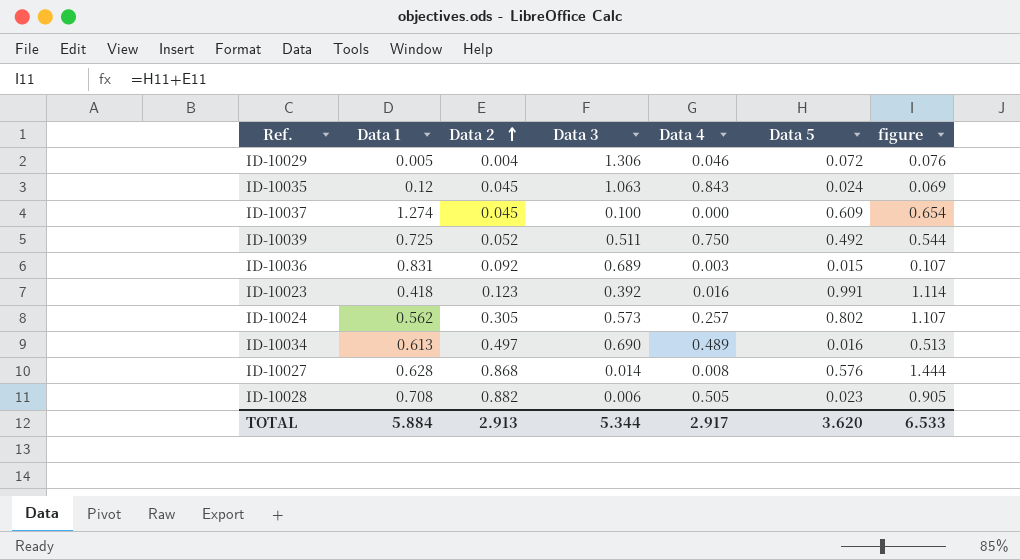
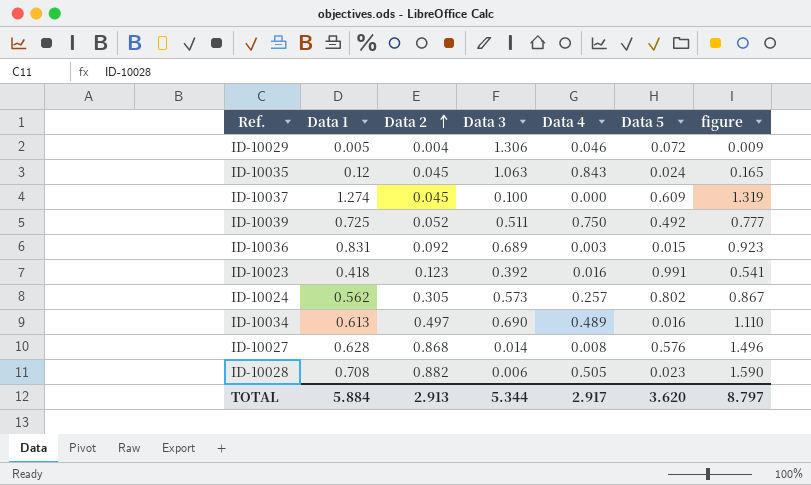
column figure | formula: [Data 2] + [Data 5] -> [Data 1] + [Data 2]
TOTAL | figure: 6.533 -> 8.797

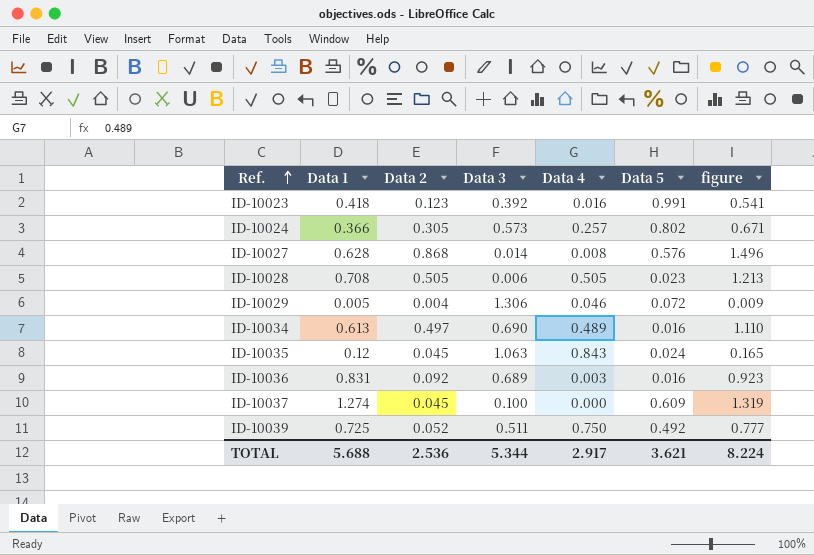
row order: Data 2 ascending -> Ref. ascending
ID-10024 | Data 1: 0.562 -> 0.366
ID-10024 | figure: 0.867 -> 0.671
ID-10028 | Data 2: 0.882 -> 0.505
ID-10028 | figure: 1.590 -> 1.213
ID-10036 | Data 5: 0.015 -> 0.016
TOTAL | Data 1: 5.884 -> 5.688
TOTAL | Data 2: 2.913 -> 2.536
TOTAL | Data 5: 3.620 -> 3.621
TOTAL | figure: 8.797 -> 8.224

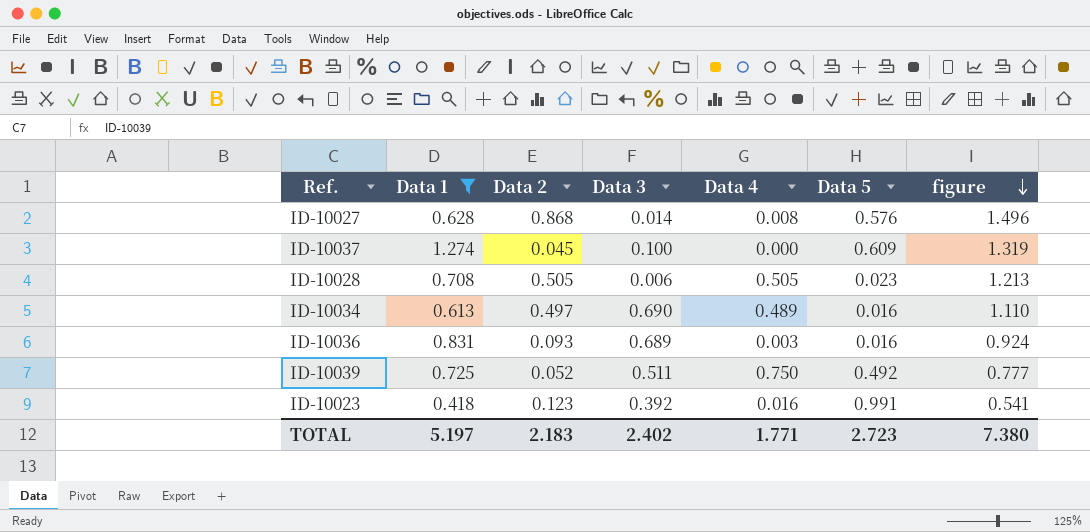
filter: none -> Data 1 >= 0.418
row order: Ref. ascending -> figure descending
ID-10036 | Data 2: 0.092 -> 0.093
ID-10036 | figure: 0.923 -> 0.924
TOTAL | Data 1: 5.688 -> 5.197
TOTAL | Data 2: 2.536 -> 2.183
TOTAL | Data 3: 5.344 -> 2.402
TOTAL | Data 4: 2.917 -> 1.771
TOTAL | Data 5: 3.621 -> 2.723
TOTAL | figure: 8.224 -> 7.380

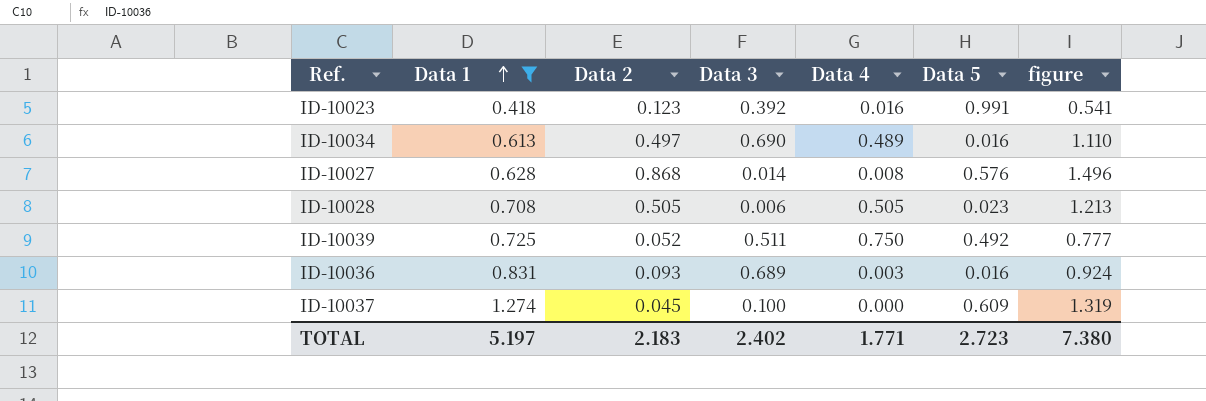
row order: figure descending -> Data 1 ascending

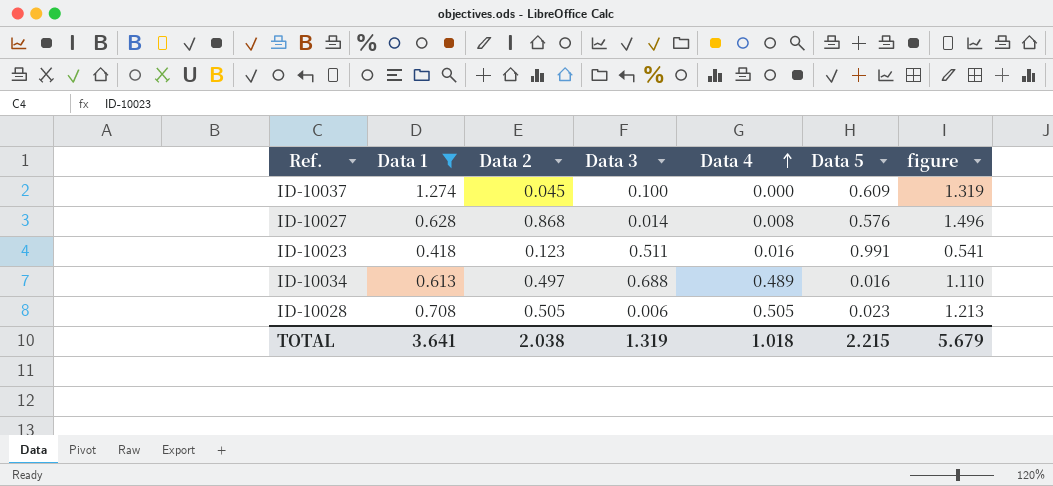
row order: Data 1 ascending -> Data 4 ascending
row ID-10039: 0.725 | 0.052 | 0.511 | 0.750 | 0.492 | 0.777 -> none
row ID-10036: 0.831 | 0.093 | 0.689 | 0.003 | 0.016 | 0.924 -> none
ID-10023 | Data 3: 0.392 -> 0.511
ID-10034 | Data 3: 0.690 -> 0.688
TOTAL | Data 1: 5.197 -> 3.641
TOTAL | Data 2: 2.183 -> 2.038
TOTAL | Data 3: 2.402 -> 1.319
TOTAL | Data 4: 1.771 -> 1.018
TOTAL | Data 5: 2.723 -> 2.215
TOTAL | figure: 7.380 -> 5.679

